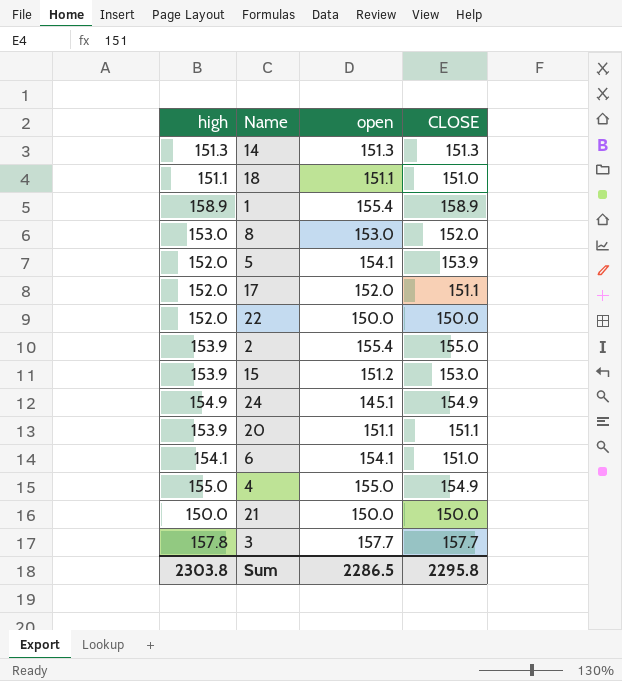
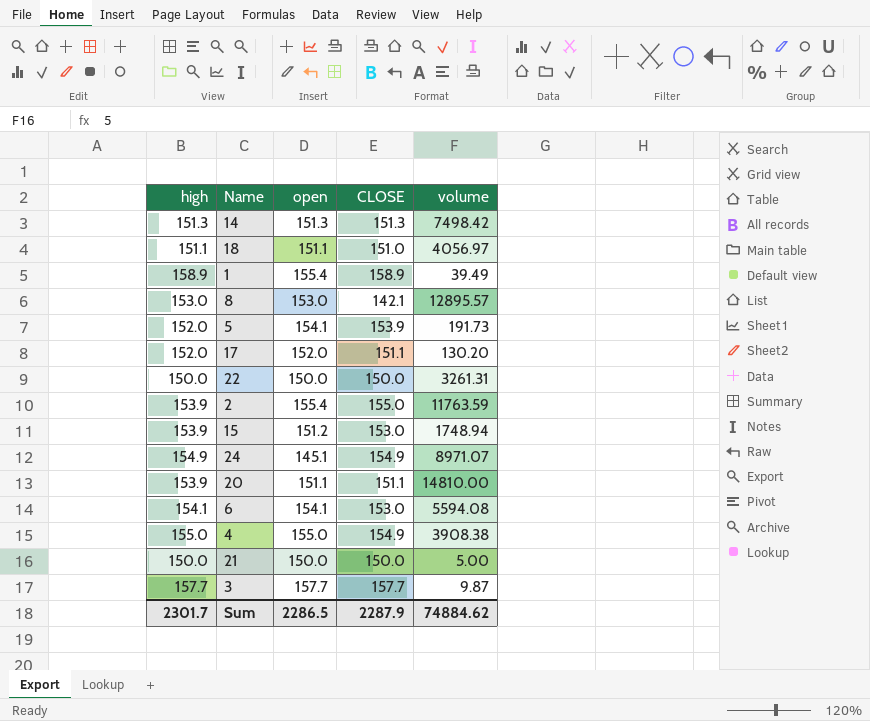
column volume | position: none -> 5
8 | CLOSE: 152.0 -> 142.1
22 | high: 152.0 -> 150.0
6 | CLOSE: 151.0 -> 153.0
3 | high: 157.8 -> 157.7
Sum | high: 2303.8 -> 2301.7
Sum | CLOSE: 2295.8 -> 2287.9

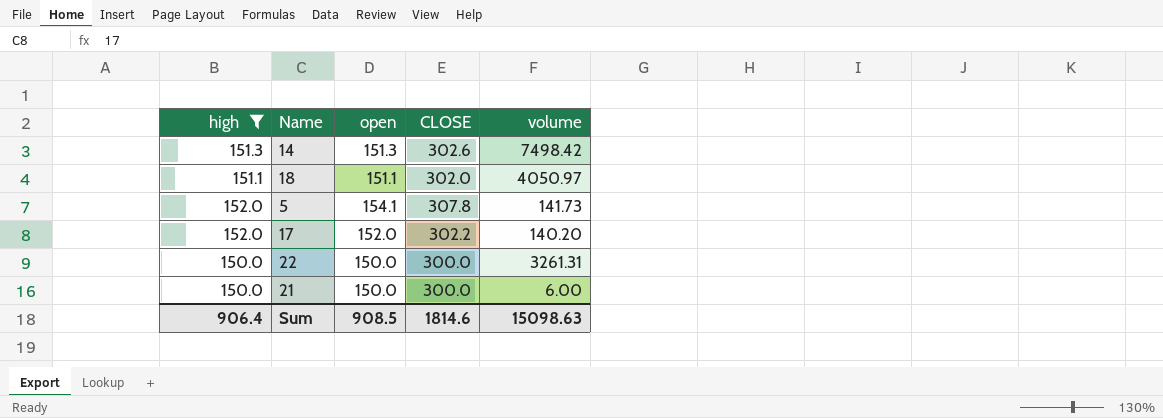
filter: none -> high <= 152.0
14 | CLOSE: 151.3 -> 302.6
18 | CLOSE: 151.0 -> 302.0
18 | volume: 4056.97 -> 4050.97
5 | CLOSE: 153.9 -> 307.8
5 | volume: 191.73 -> 141.73
17 | CLOSE: 151.1 -> 302.2
17 | volume: 130.20 -> 140.20
22 | CLOSE: 150.0 -> 300.0
21 | CLOSE: 150.0 -> 300.0
21 | volume: 5.00 -> 6.00
Sum | high: 2301.7 -> 906.4
Sum | open: 2286.5 -> 908.5
Sum | CLOSE: 2287.9 -> 1814.6
Sum | volume: 74884.62 -> 15098.63

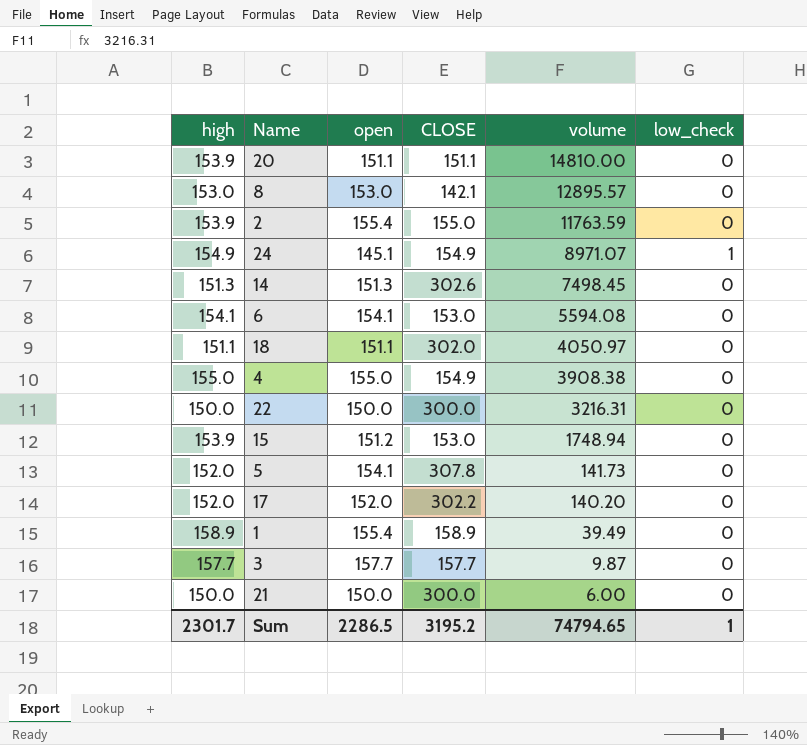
filter: high <= 152.0 -> none
row order: none -> volume descending
column low_check | position: none -> 6
14 | volume: 7498.42 -> 7498.45
22 | volume: 3261.31 -> 3216.31
Sum | high: 906.4 -> 2301.7
Sum | open: 908.5 -> 2286.5
Sum | CLOSE: 1814.6 -> 3195.2
Sum | volume: 15098.63 -> 74794.65

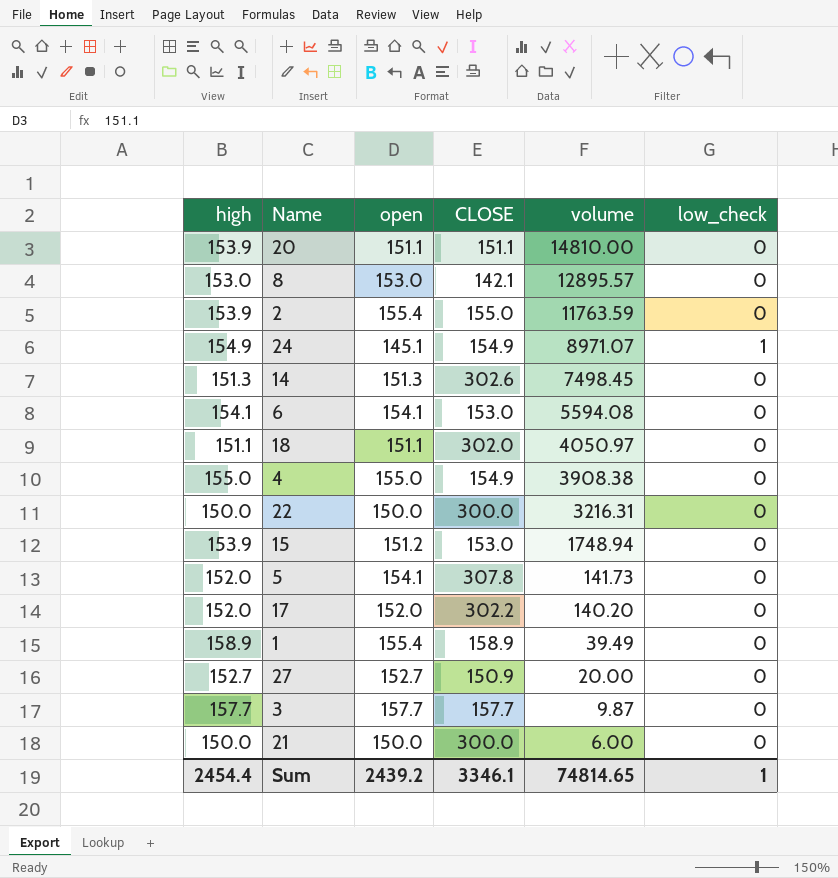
row 27: none -> 152.7 | 152.7 | 150.9 | 20.00 | 0
Sum | high: 2301.7 -> 2454.4
Sum | open: 2286.5 -> 2439.2
Sum | CLOSE: 3195.2 -> 3346.1
Sum | volume: 74794.65 -> 74814.65

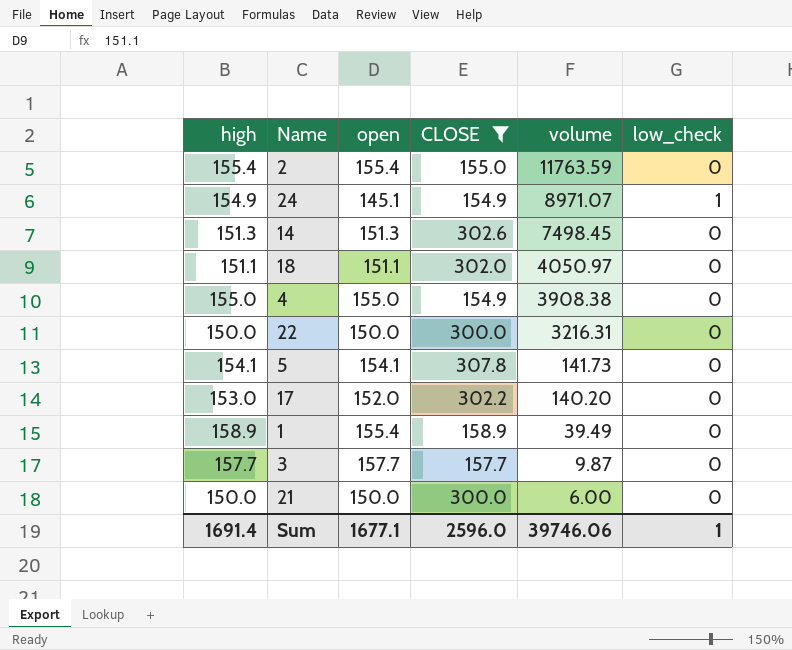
filter: none -> CLOSE >= 154.9
2 | high: 153.9 -> 155.4
5 | high: 152.0 -> 154.1
17 | high: 152.0 -> 153.0
Sum | high: 2454.4 -> 1691.4
Sum | open: 2439.2 -> 1677.1
Sum | CLOSE: 3346.1 -> 2596.0
Sum | volume: 74814.65 -> 39746.06

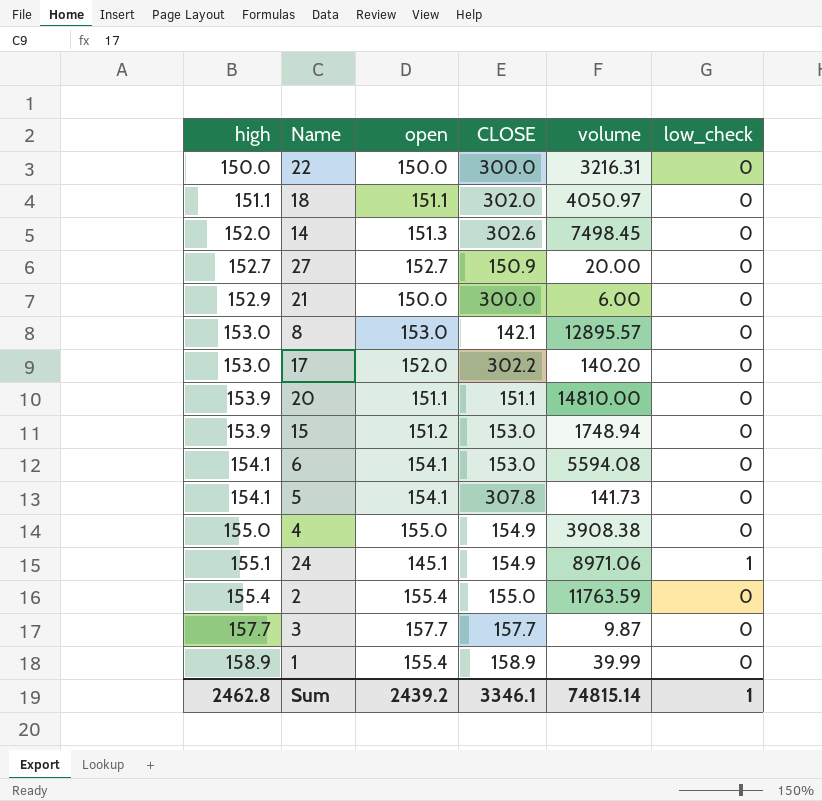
filter: CLOSE >= 154.9 -> none
row order: volume descending -> high ascending
14 | high: 151.3 -> 152.0
21 | high: 150.0 -> 152.9
24 | high: 154.9 -> 155.1
24 | volume: 8971.07 -> 8971.06
1 | volume: 39.49 -> 39.99
Sum | high: 1691.4 -> 2462.8
Sum | open: 1677.1 -> 2439.2
Sum | CLOSE: 2596.0 -> 3346.1
Sum | volume: 39746.06 -> 74815.14

